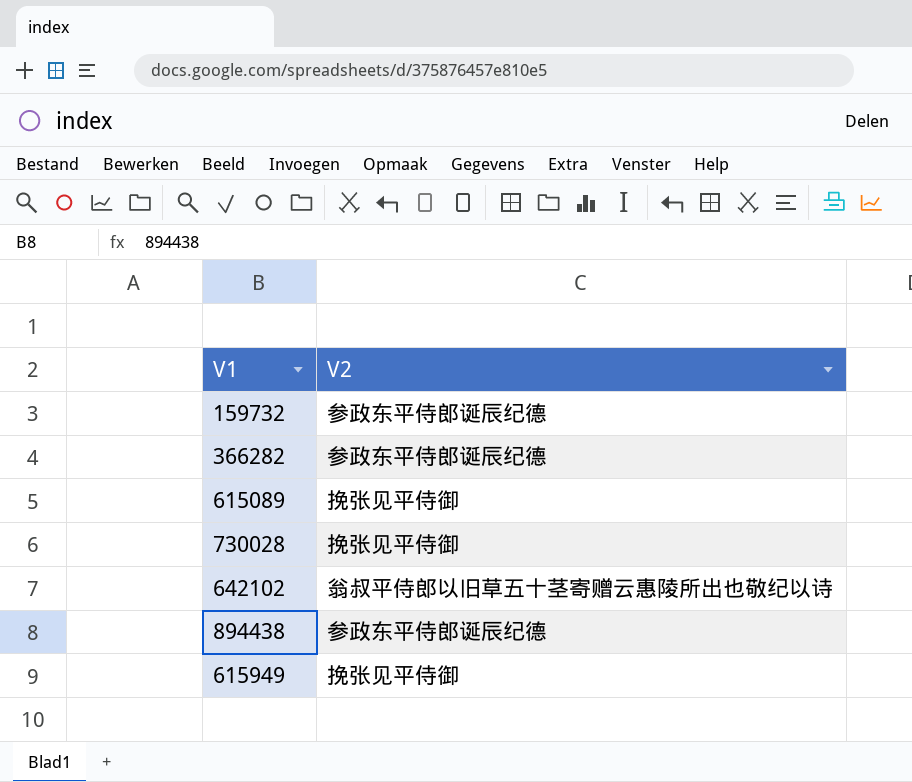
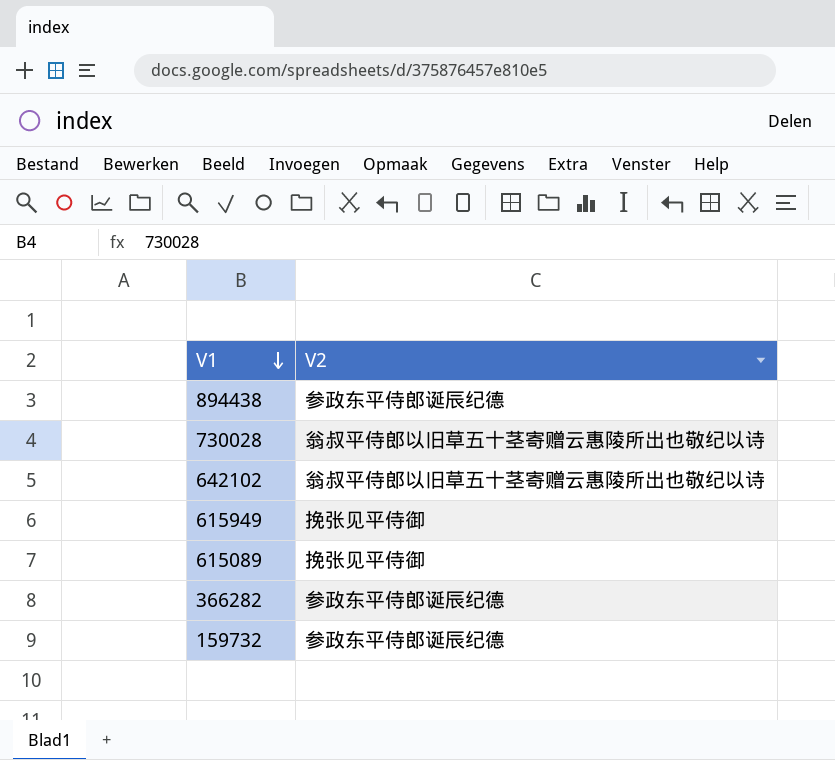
row order: none -> V1 descending
730028 | V2: 挽张见平侍御 -> 翁叔平侍郎以旧草五十茎寄赠云惠陵所出也敬纪以诗

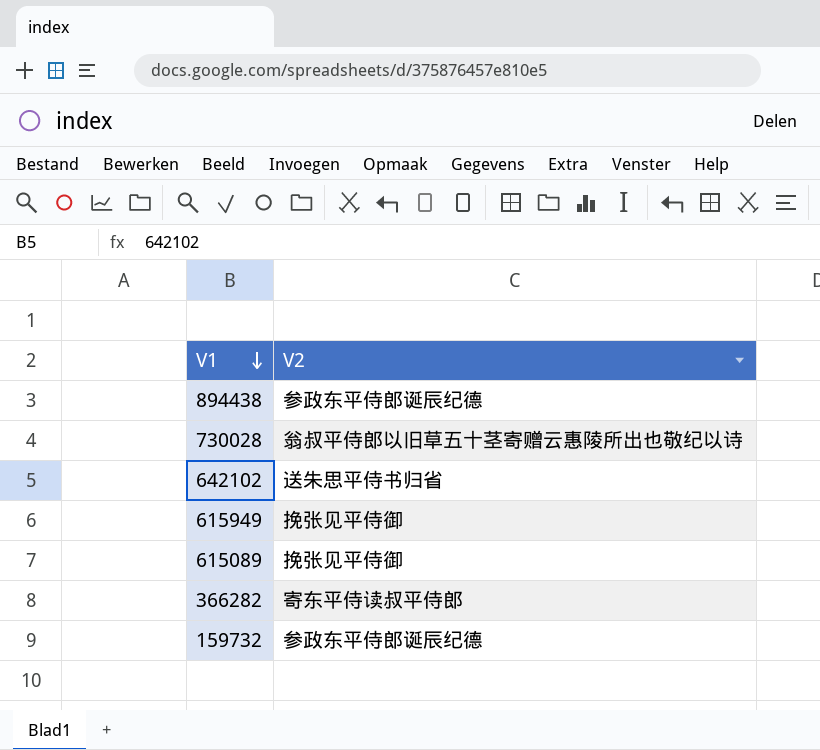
642102 | V2: 翁叔平侍郎以旧草五十茎寄赠云惠陵所出也敬纪以诗 -> 送朱思平侍书归省
366282 | V2: 参政东平侍郎诞辰纪德 -> 寄东平侍读叔平侍郎

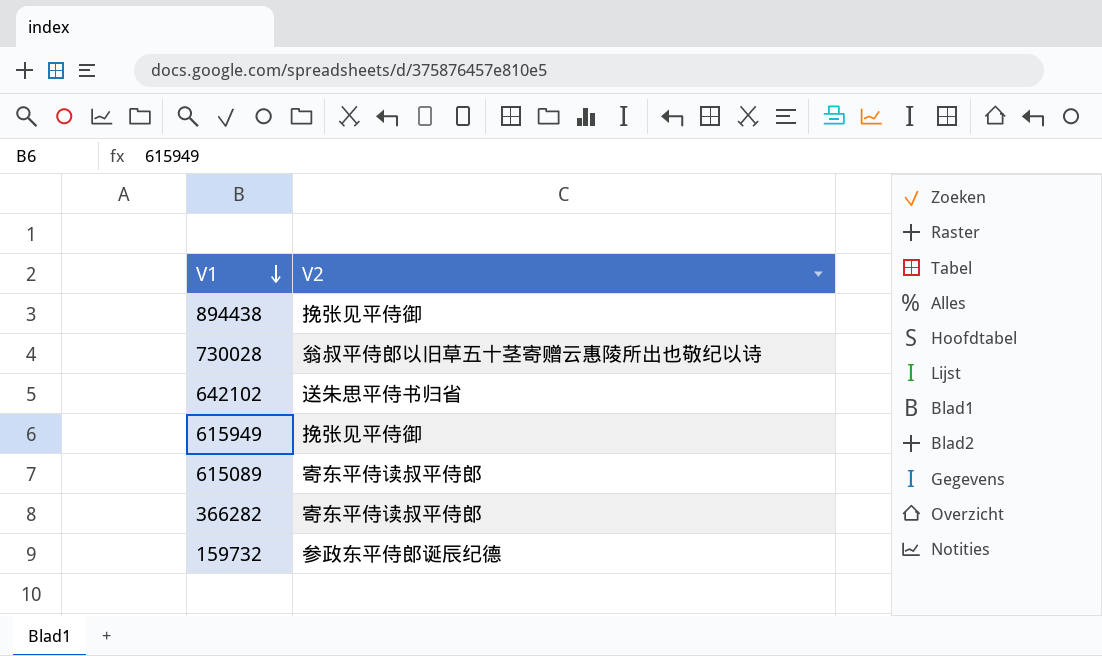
894438 | V2: 参政东平侍郎诞辰纪德 -> 挽张见平侍御
615089 | V2: 挽张见平侍御 -> 寄东平侍读叔平侍郎

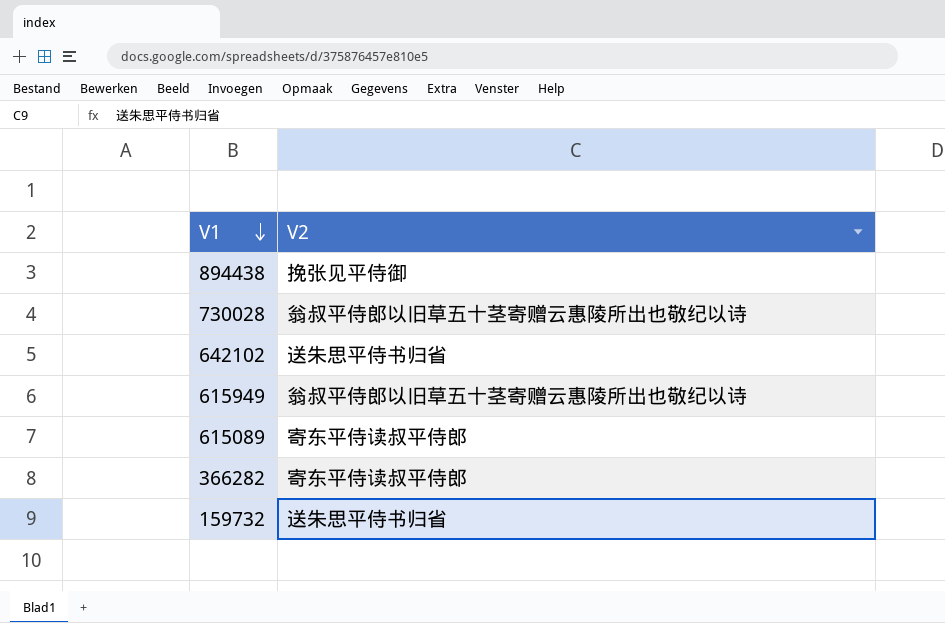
615949 | V2: 挽张见平侍御 -> 翁叔平侍郎以旧草五十茎寄赠云惠陵所出也敬纪以诗
159732 | V2: 参政东平侍郎诞辰纪德 -> 送朱思平侍书归省

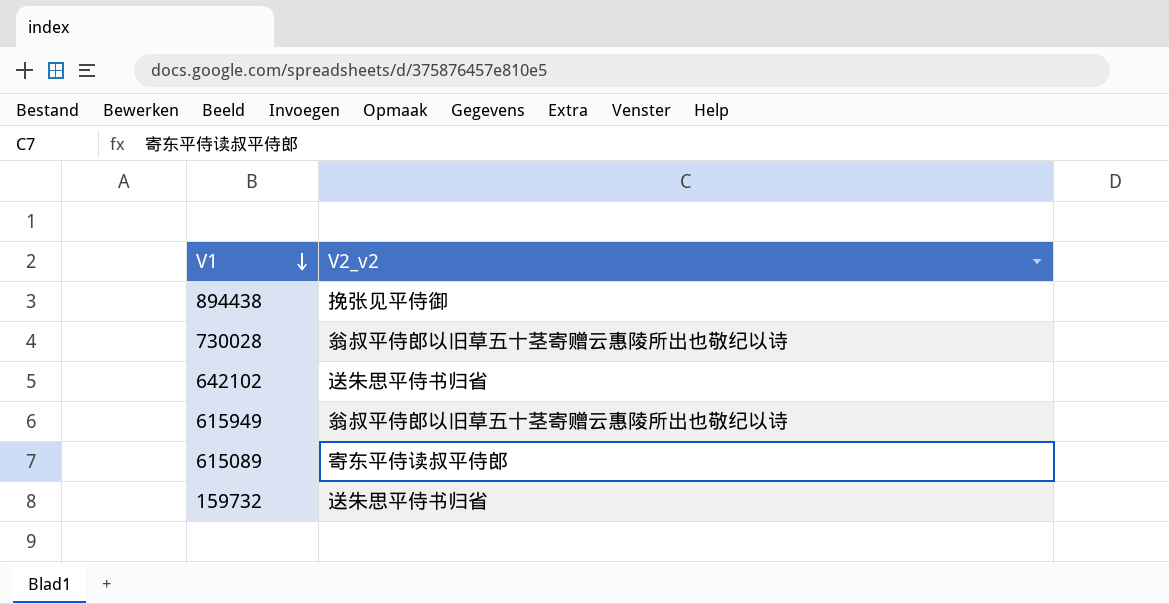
column name: V2 -> V2_v2
row 366282: 寄东平侍读叔平侍郎 -> none

